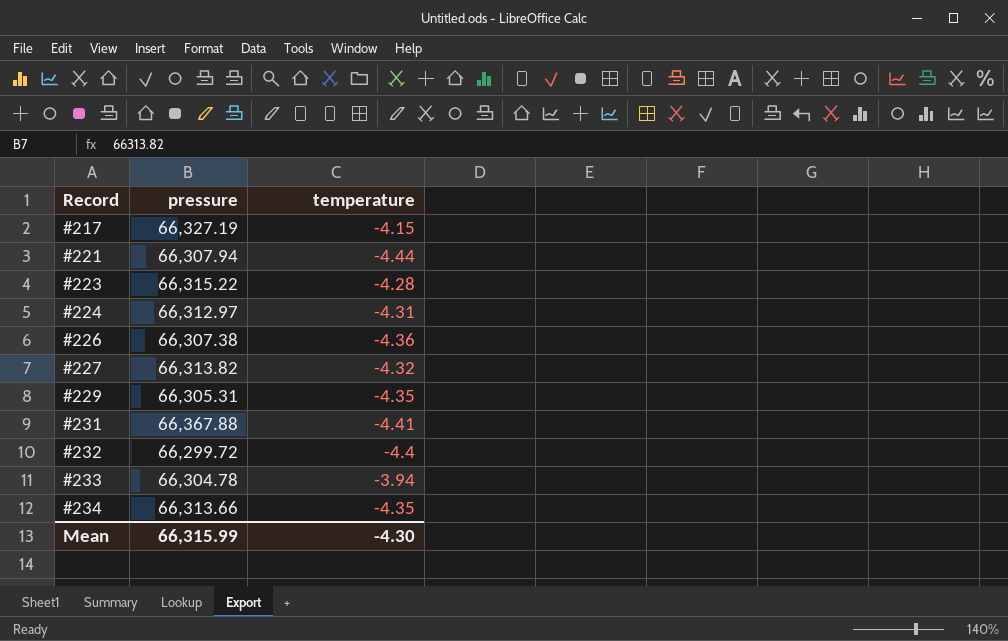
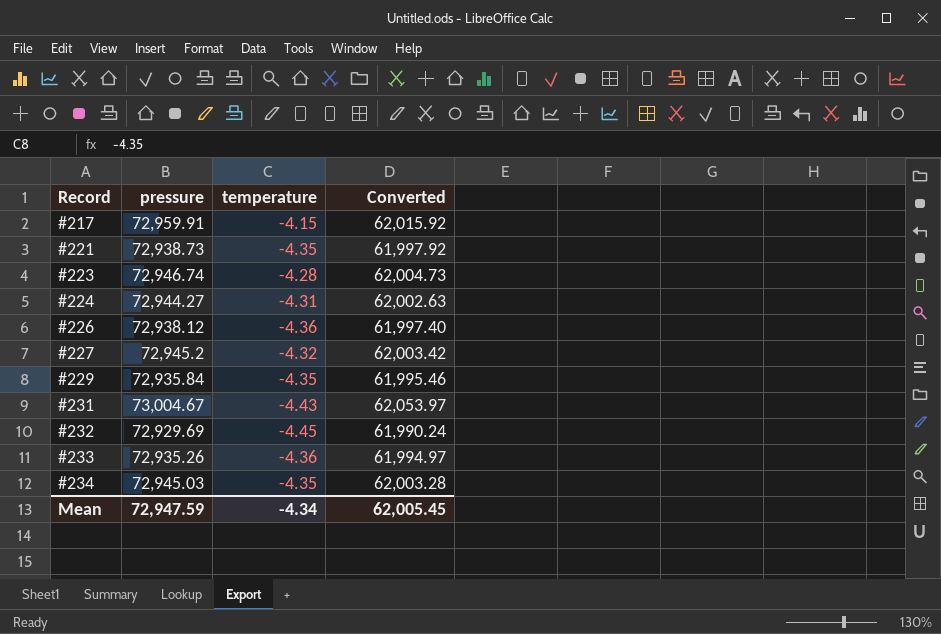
column Converted | formula: none -> [pressure] * 0.85
#217 | pressure: 66,327.19 -> 72,959.91
#221 | pressure: 66,307.94 -> 72,938.73
#221 | temperature: -4.44 -> -4.35
#223 | pressure: 66,315.22 -> 72,946.74
#224 | pressure: 66,312.97 -> 72,944.27
#226 | pressure: 66,307.38 -> 72,938.12
#227 | pressure: 66,313.82 -> 72,945.2
#229 | pressure: 66,305.31 -> 72,935.84
#231 | pressure: 66,367.88 -> 73,004.67
#231 | temperature: -4.41 -> -4.43
#232 | pressure: 66,299.72 -> 72,929.69
#232 | temperature: -4.4 -> -4.45
#233 | pressure: 66,304.78 -> 72,935.26
#233 | temperature: -3.94 -> -4.36
#234 | pressure: 66,313.66 -> 72,945.03
Mean | pressure: 66,315.99 -> 72,947.59
Mean | temperature: -4.30 -> -4.34

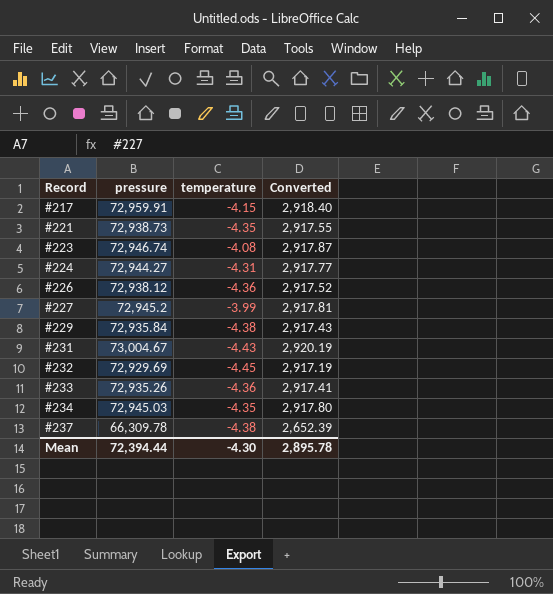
column Converted | formula: [pressure] * 0.85 -> [pressure] * 0.04
#223 | temperature: -4.28 -> -4.08
#227 | temperature: -4.32 -> -3.99
#229 | temperature: -4.35 -> -4.38
row #237: none -> 66,309.78 | -4.38 | 2,652.39
Mean | pressure: 72,947.59 -> 72,394.44
Mean | temperature: -4.34 -> -4.30
Mean | Converted: 62,005.45 -> 2,895.78

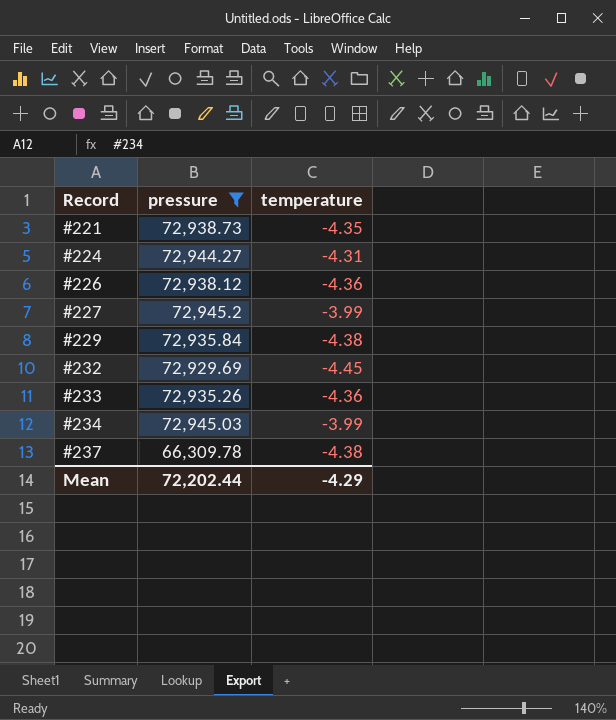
filter: none -> pressure <= 72,945.2
column Converted | formula: [pressure] * 0.04 -> none
#234 | temperature: -4.35 -> -3.99
Mean | pressure: 72,394.44 -> 72,202.44
Mean | temperature: -4.30 -> -4.29

